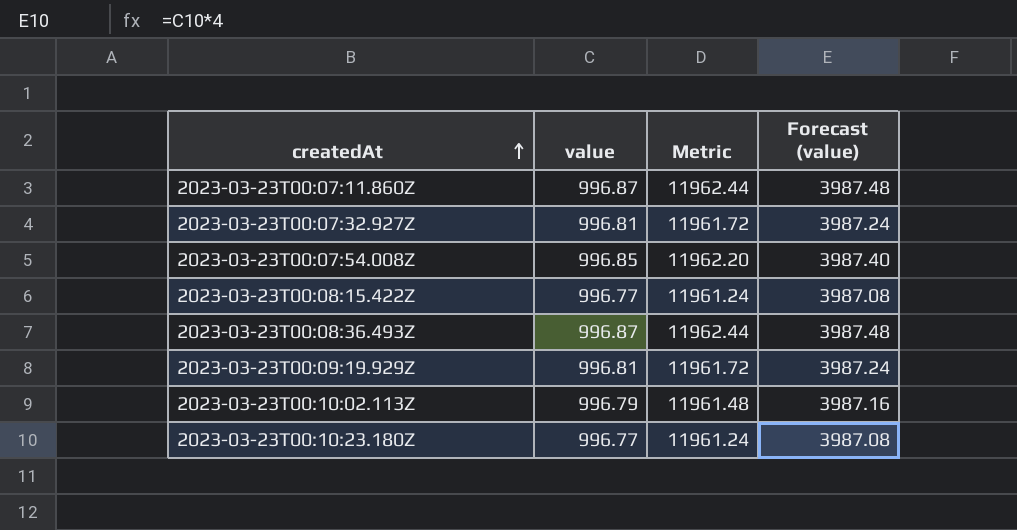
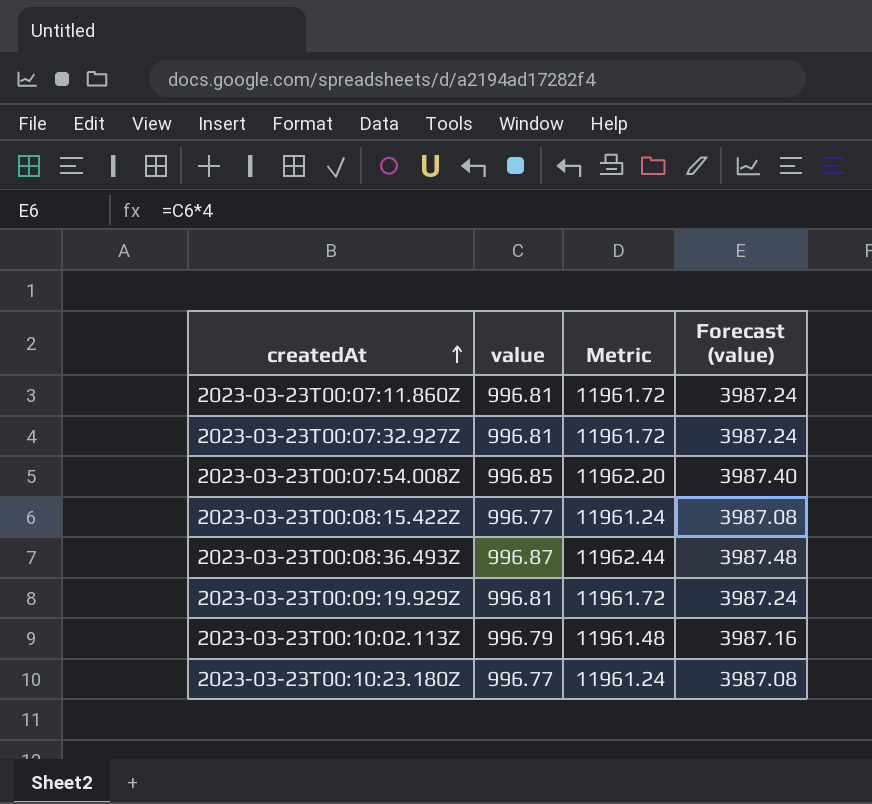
2023-03-23T00:07:11.860Z | value: 996.87 -> 996.81
2023-03-23T00:07:11.860Z | Metric: 11962.44 -> 11961.72
2023-03-23T00:07:11.860Z | Forecast (value): 3987.48 -> 3987.24

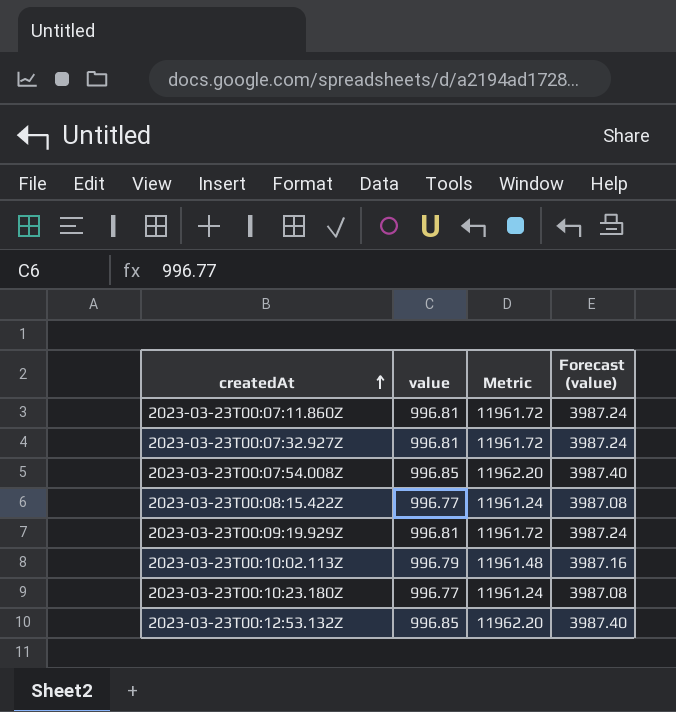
row 2023-03-23T00:08:36.493Z: 996.87 | 11962.44 | 3987.48 -> none
row 2023-03-23T00:12:53.132Z: none -> 996.85 | 11962.20 | 3987.40

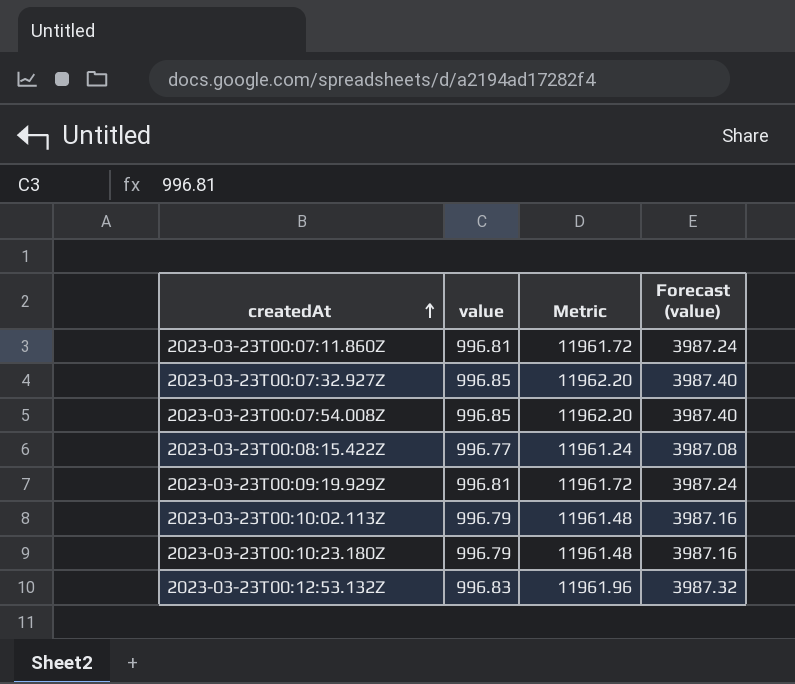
2023-03-23T00:07:32.927Z | value: 996.81 -> 996.85
2023-03-23T00:07:32.927Z | Metric: 11961.72 -> 11962.20
2023-03-23T00:07:32.927Z | Forecast (value): 3987.24 -> 3987.40
2023-03-23T00:10:23.180Z | value: 996.77 -> 996.79
2023-03-23T00:10:23.180Z | Metric: 11961.24 -> 11961.48
2023-03-23T00:10:23.180Z | Forecast (value): 3987.08 -> 3987.16
2023-03-23T00:12:53.132Z | value: 996.85 -> 996.83
2023-03-23T00:12:53.132Z | Metric: 11962.20 -> 11961.96
2023-03-23T00:12:53.132Z | Forecast (value): 3987.40 -> 3987.32

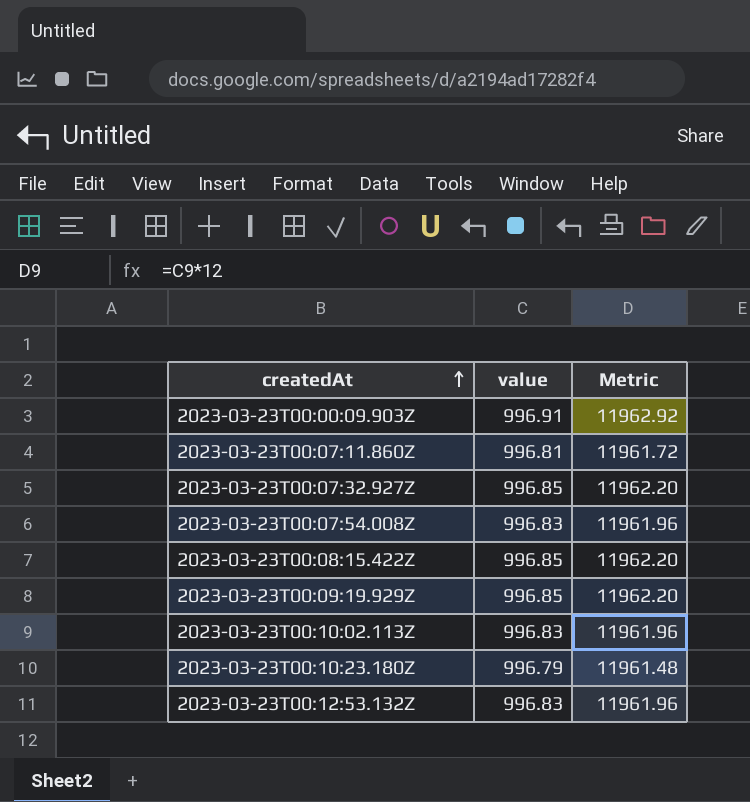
column Forecast (value) | formula: [value] * 4 -> none
row 2023-03-23T00:00:09.903Z: none -> 996.91 | 11962.92
2023-03-23T00:07:54.008Z | value: 996.85 -> 996.83
2023-03-23T00:07:54.008Z | Metric: 11962.20 -> 11961.96
2023-03-23T00:08:15.422Z | value: 996.77 -> 996.85
2023-03-23T00:08:15.422Z | Metric: 11961.24 -> 11962.20
2023-03-23T00:09:19.929Z | value: 996.81 -> 996.85
2023-03-23T00:09:19.929Z | Metric: 11961.72 -> 11962.20
2023-03-23T00:10:02.113Z | value: 996.79 -> 996.83
2023-03-23T00:10:02.113Z | Metric: 11961.48 -> 11961.96

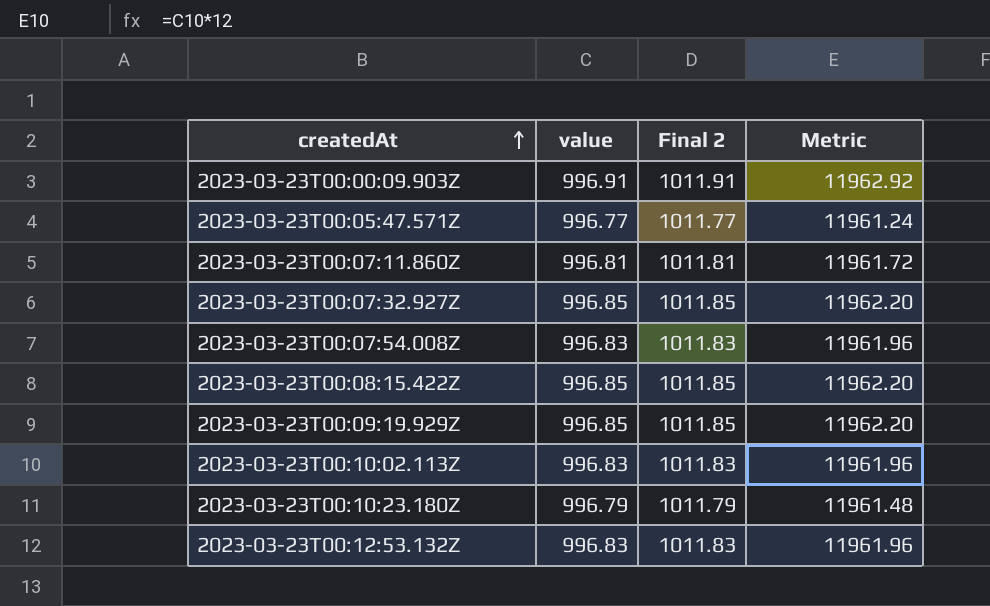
column Final 2 | formula: none -> [value] + 15
row 2023-03-23T00:05:47.571Z: none -> 996.77 | 1011.77 | 11961.24

